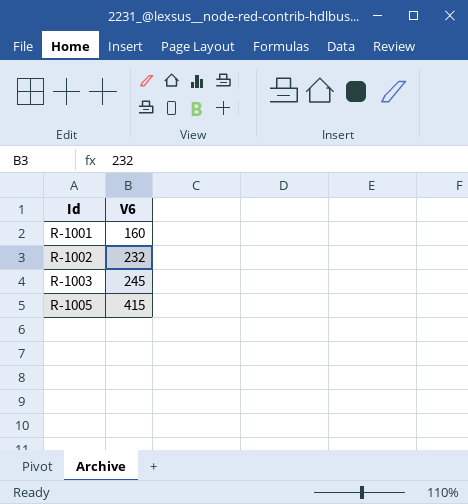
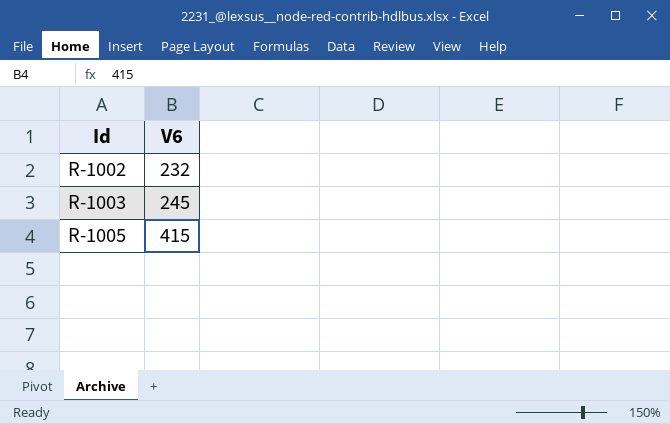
row R-1001: 160 -> none

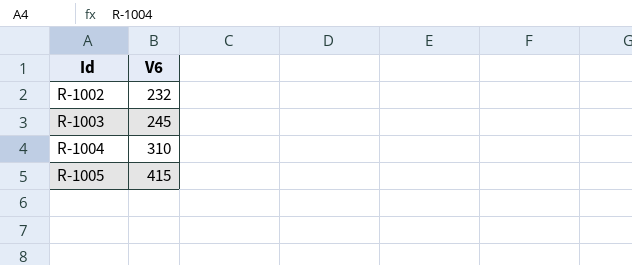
row R-1004: none -> 310

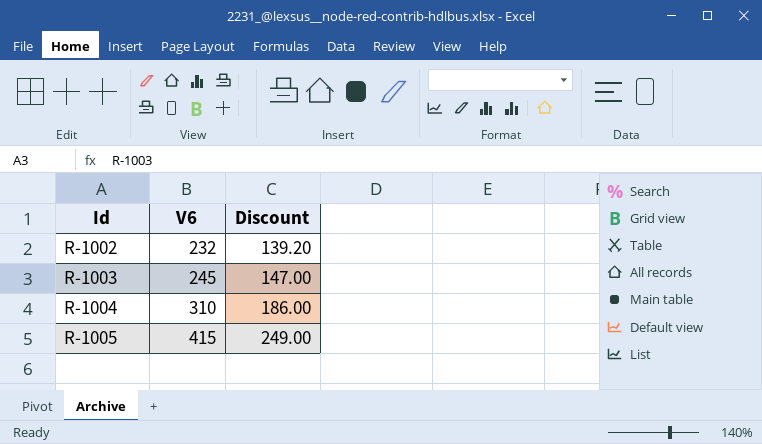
column Discount | formula: none -> [V6] * 0.6

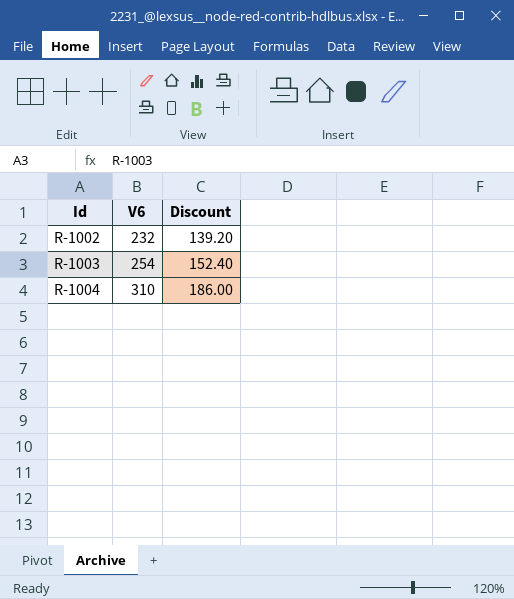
row R-1005: 415 | 249.00 -> none
R-1003 | V6: 245 -> 254
R-1003 | Discount: 147.00 -> 152.40

